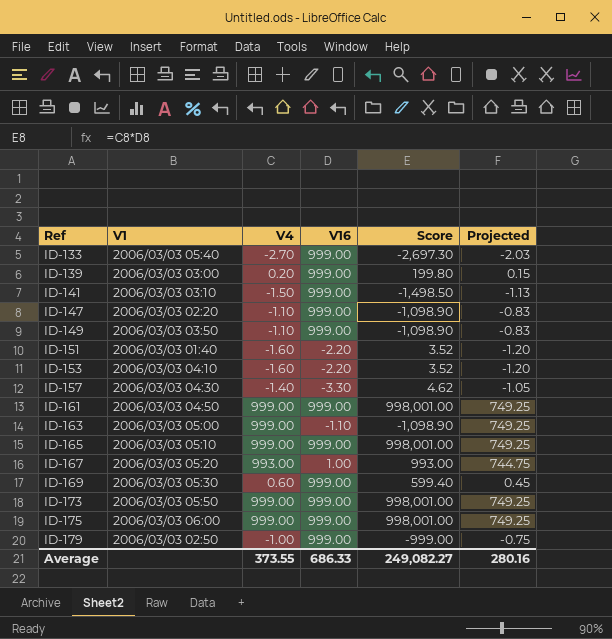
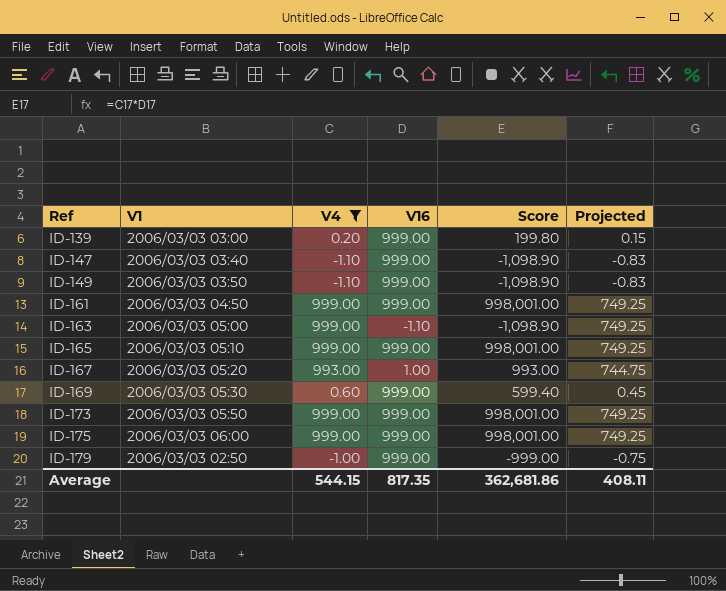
filter: none -> V4 >= -1.10
ID-147 | V1: 2006/03/03 02:20 -> 2006/03/03 03:40
Average | V4: 373.55 -> 544.15
Average | V16: 686.33 -> 817.35
Average | Score: 249,082.27 -> 362,681.86
Average | Projected: 280.16 -> 408.11

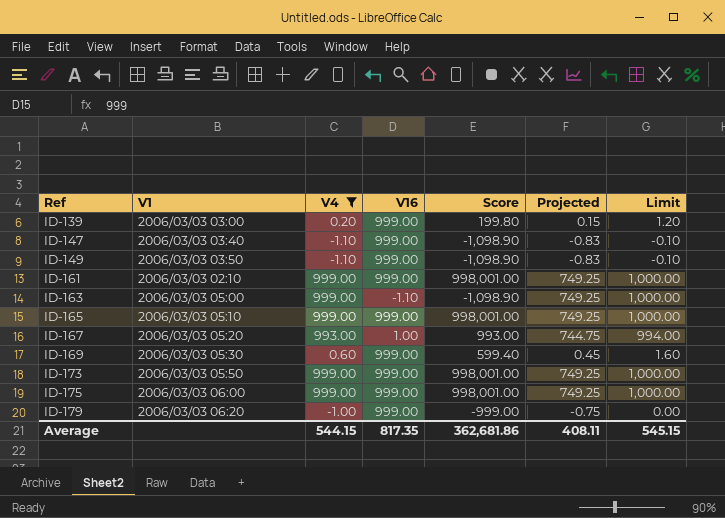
column Limit | formula: none -> [V4] + 1
ID-161 | V1: 2006/03/03 04:50 -> 2006/03/03 02:10
ID-179 | V1: 2006/03/03 02:50 -> 2006/03/03 06:20

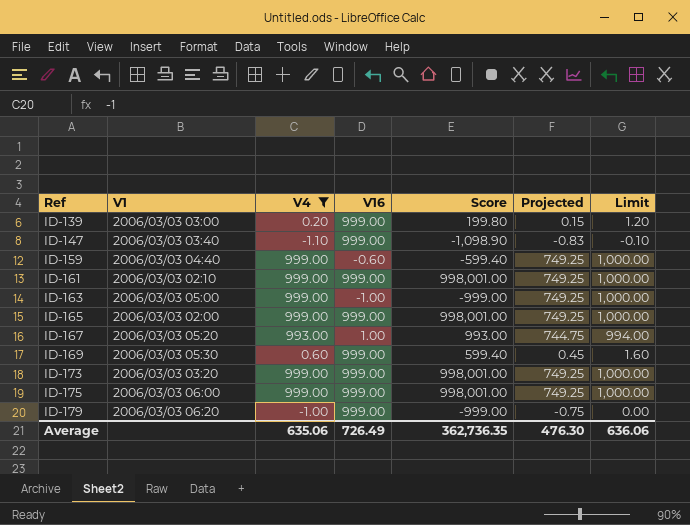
row ID-149: 2006/03/03 03:50 | -1.10 | 999.00 | -1,098.90 | -0.83 | -0.10 -> none
row ID-159: none -> 2006/03/03 04:40 | 999.00 | -0.60 | -599.40 | 749.25 | 1,000.00
ID-163 | V16: -1.10 -> -1.00
ID-163 | Score: -1,098.90 -> -999.00
ID-165 | V1: 2006/03/03 05:10 -> 2006/03/03 02:00
ID-173 | V1: 2006/03/03 05:50 -> 2006/03/03 03:20
Average | V4: 544.15 -> 635.06
Average | V16: 817.35 -> 726.49
Average | Score: 362,681.86 -> 362,736.35
Average | Projected: 408.11 -> 476.30
Average | Limit: 545.15 -> 636.06

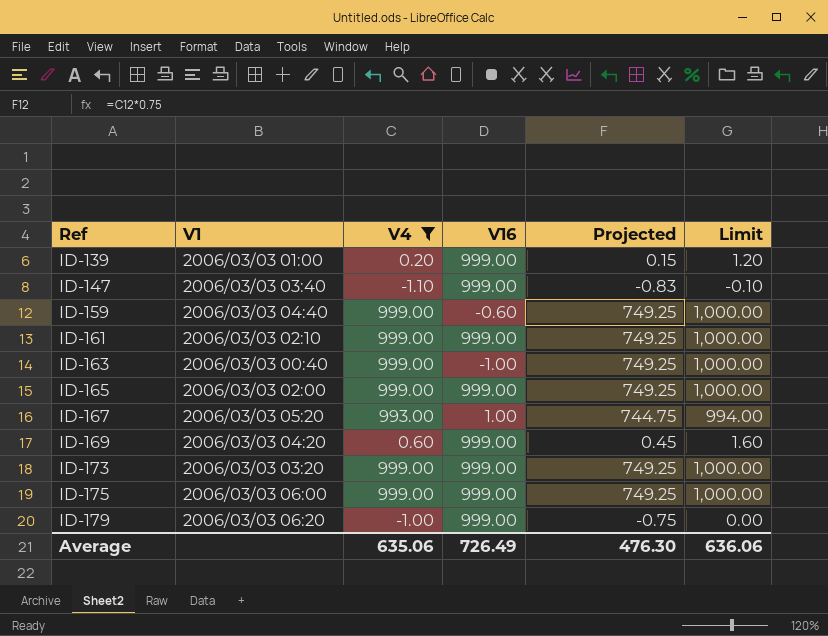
column Score | formula: [V4] * [V16] -> none
ID-139 | V1: 2006/03/03 03:00 -> 2006/03/03 01:00
ID-163 | V1: 2006/03/03 05:00 -> 2006/03/03 00:40
ID-169 | V1: 2006/03/03 05:30 -> 2006/03/03 04:20

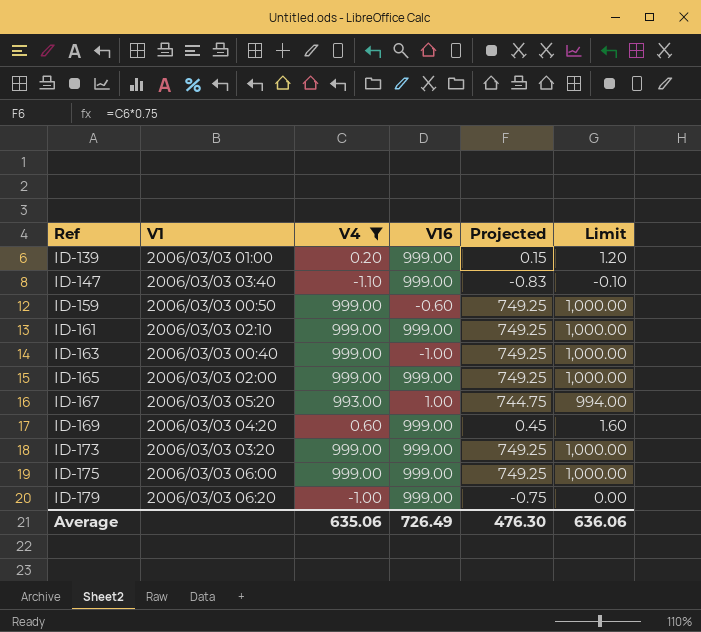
ID-159 | V1: 2006/03/03 04:40 -> 2006/03/03 00:50

